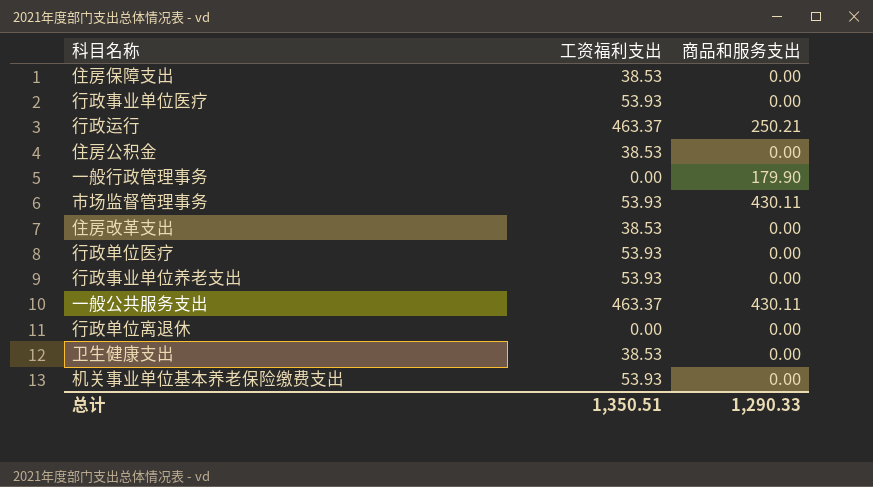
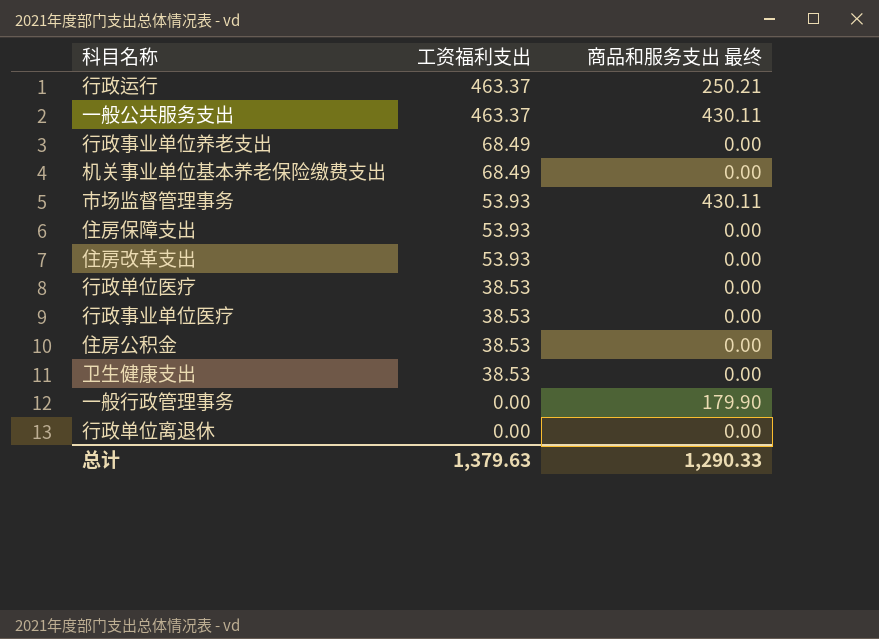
row order: none -> 工资福利支出 descending
column name: 商品和服务支出 -> 商品和服务支出 最终
行政事业单位养老支出 | 工资福利支出: 53.93 -> 68.49
机关事业单位基本养老保险缴费支出 | 工资福利支出: 53.93 -> 68.49
住房保障支出 | 工资福利支出: 38.53 -> 53.93
住房改革支出 | 工资福利支出: 38.53 -> 53.93
行政单位医疗 | 工资福利支出: 53.93 -> 38.53
行政事业单位医疗 | 工资福利支出: 53.93 -> 38.53
总计 | 工资福利支出: 1,350.51 -> 1,379.63

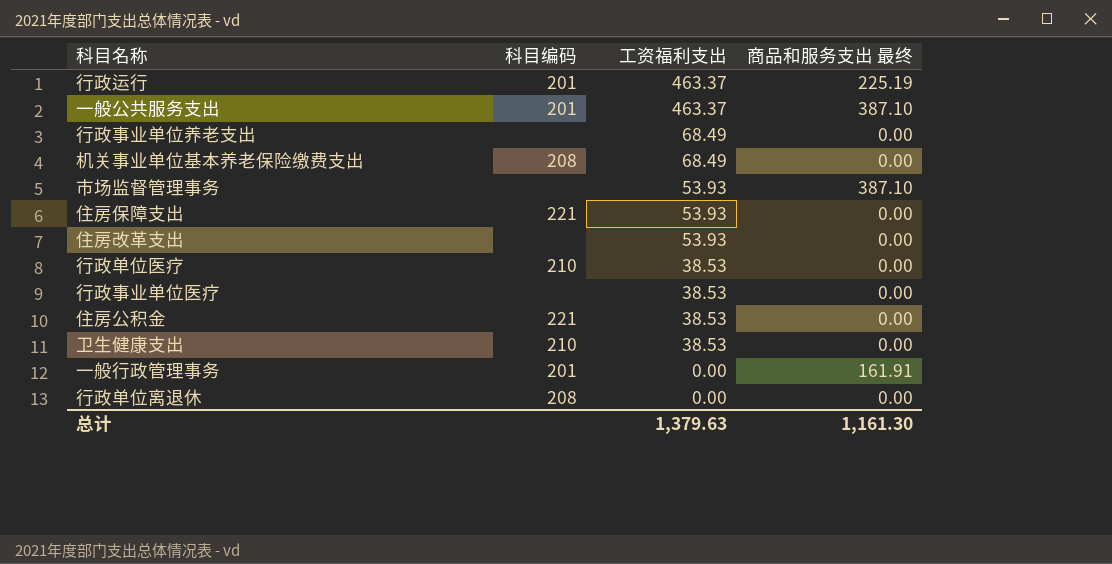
column 科目编码 | position: none -> 2
行政运行 | 商品和服务支出 最终: 250.21 -> 225.19
一般公共服务支出 | 商品和服务支出 最终: 430.11 -> 387.10
市场监督管理事务 | 商品和服务支出 最终: 430.11 -> 387.10
一般行政管理事务 | 商品和服务支出 最终: 179.90 -> 161.91
总计 | 商品和服务支出 最终: 1,290.33 -> 1,161.30

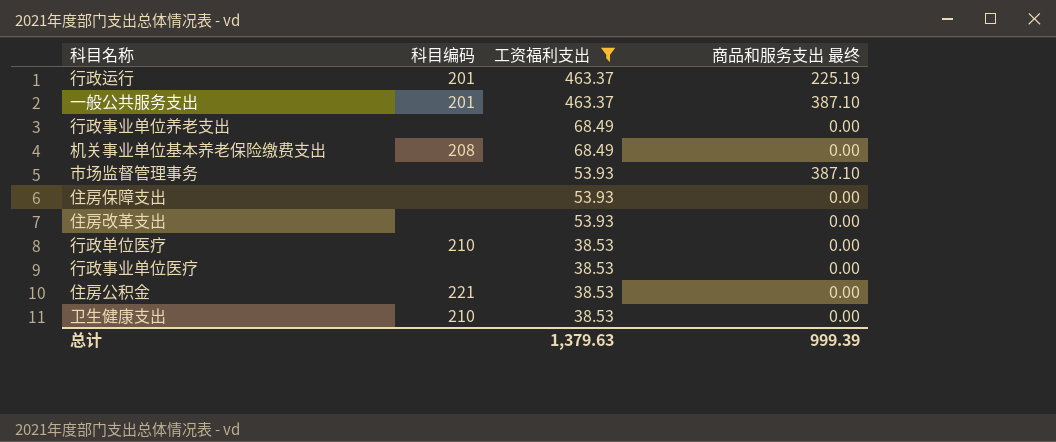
filter: none -> 工资福利支出 != 0.00
住房保障支出 | 科目编码: 221 -> none
总计 | 商品和服务支出 最终: 1,161.30 -> 999.39

